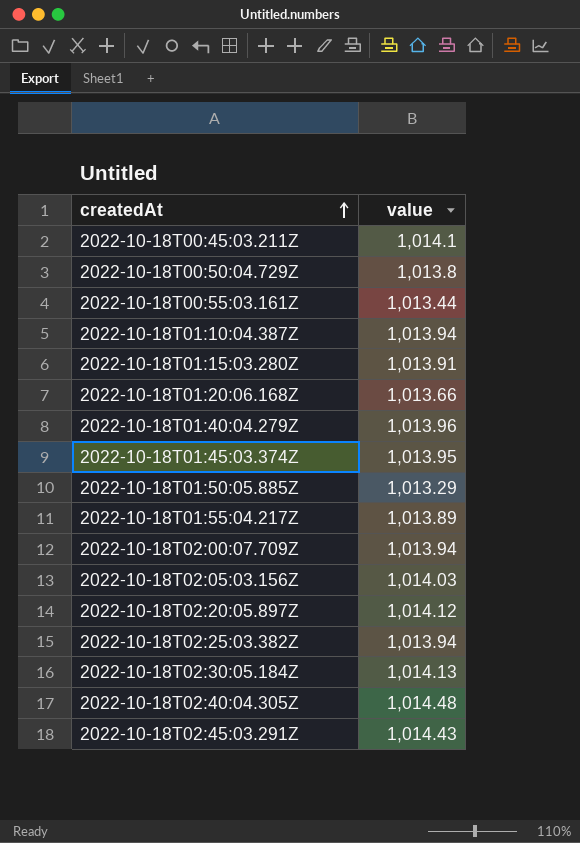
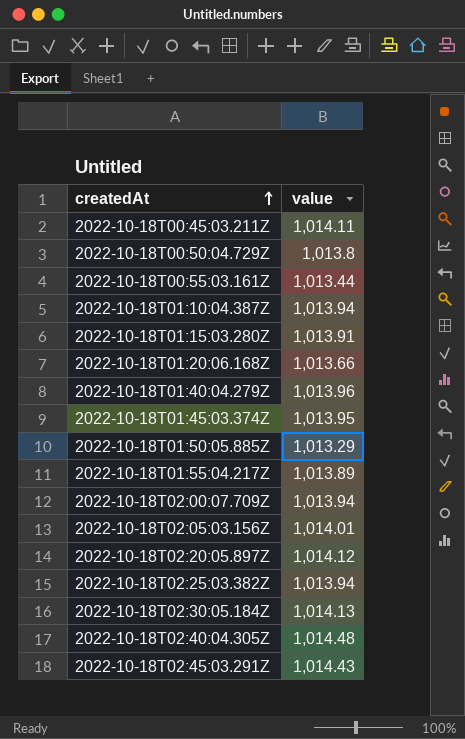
2022-10-18T00:45:03.211Z | value: 1,014.1 -> 1,014.11
2022-10-18T02:05:03.156Z | value: 1,014.03 -> 1,014.01

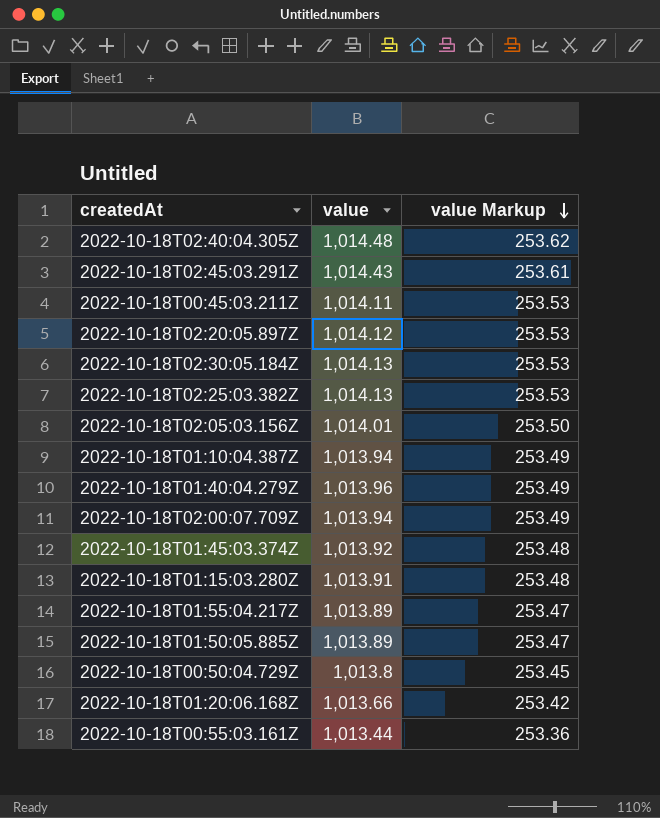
row order: createdAt ascending -> value Markup descending
column value Markup | formula: none -> [value] * 0.25
2022-10-18T02:25:03.382Z | value: 1,013.94 -> 1,014.13
2022-10-18T01:45:03.374Z | value: 1,013.95 -> 1,013.92
2022-10-18T01:50:05.885Z | value: 1,013.29 -> 1,013.89

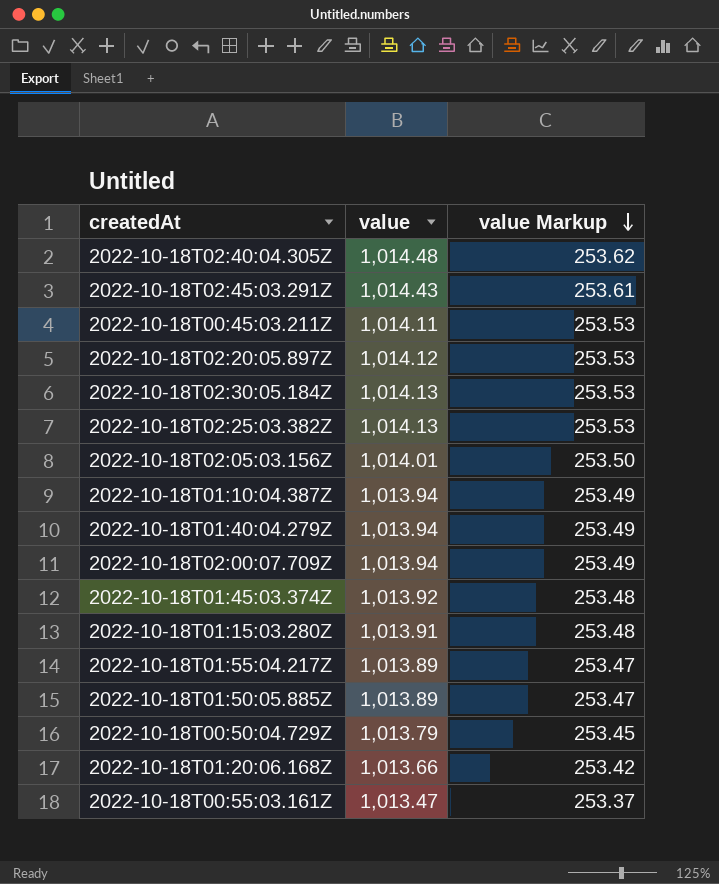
2022-10-18T01:40:04.279Z | value: 1,013.96 -> 1,013.94
2022-10-18T00:50:04.729Z | value: 1,013.8 -> 1,013.79
2022-10-18T00:55:03.161Z | value: 1,013.44 -> 1,013.47
2022-10-18T00:55:03.161Z | value Markup: 253.36 -> 253.37

